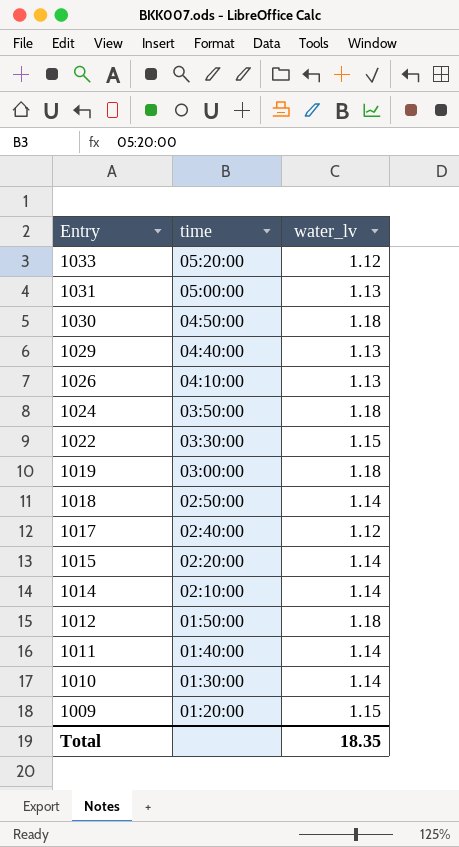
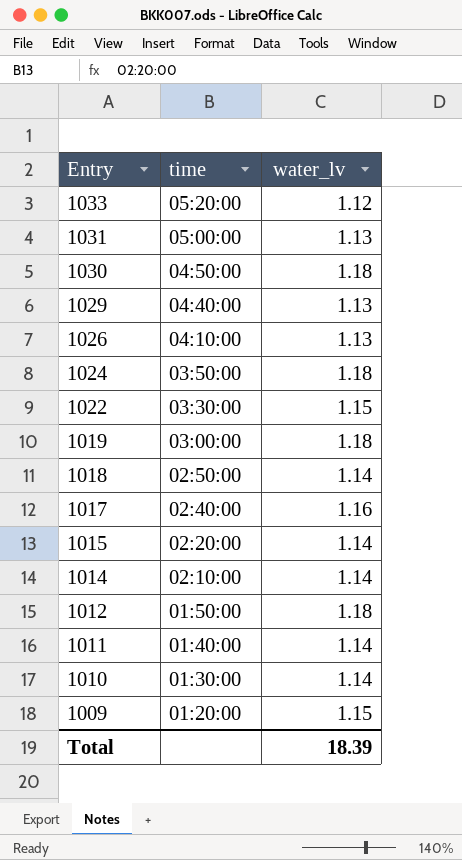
1017 | water_lv: 1.12 -> 1.16
Total | water_lv: 18.35 -> 18.39

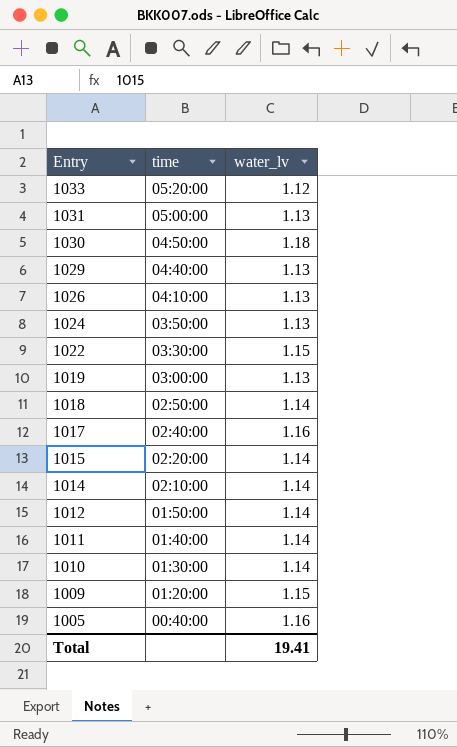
1024 | water_lv: 1.18 -> 1.13
1019 | water_lv: 1.18 -> 1.13
1012 | water_lv: 1.18 -> 1.14
row 1005: none -> 00:40:00 | 1.16
Total | water_lv: 18.39 -> 19.41

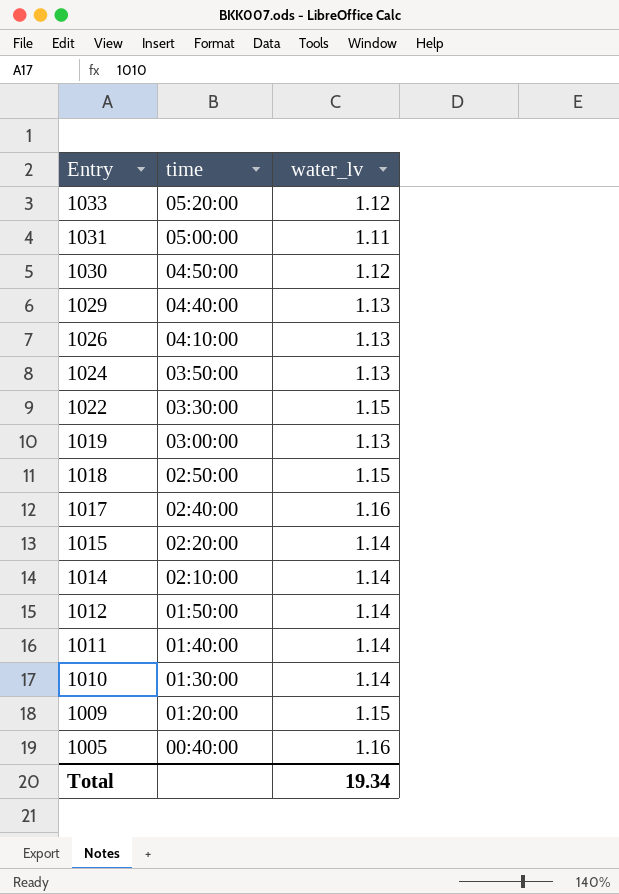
1031 | water_lv: 1.13 -> 1.11
1030 | water_lv: 1.18 -> 1.12
1018 | water_lv: 1.14 -> 1.15
Total | water_lv: 19.41 -> 19.34

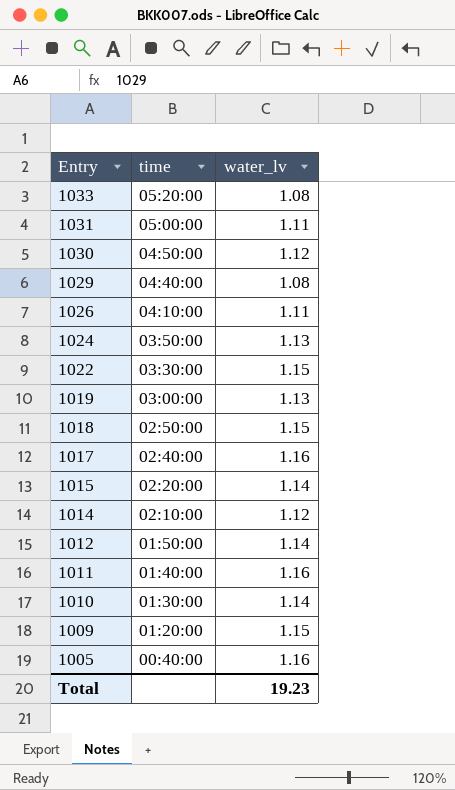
1033 | water_lv: 1.12 -> 1.08
1029 | water_lv: 1.13 -> 1.08
1026 | water_lv: 1.13 -> 1.11
1014 | water_lv: 1.14 -> 1.12
1011 | water_lv: 1.14 -> 1.16
Total | water_lv: 19.34 -> 19.23

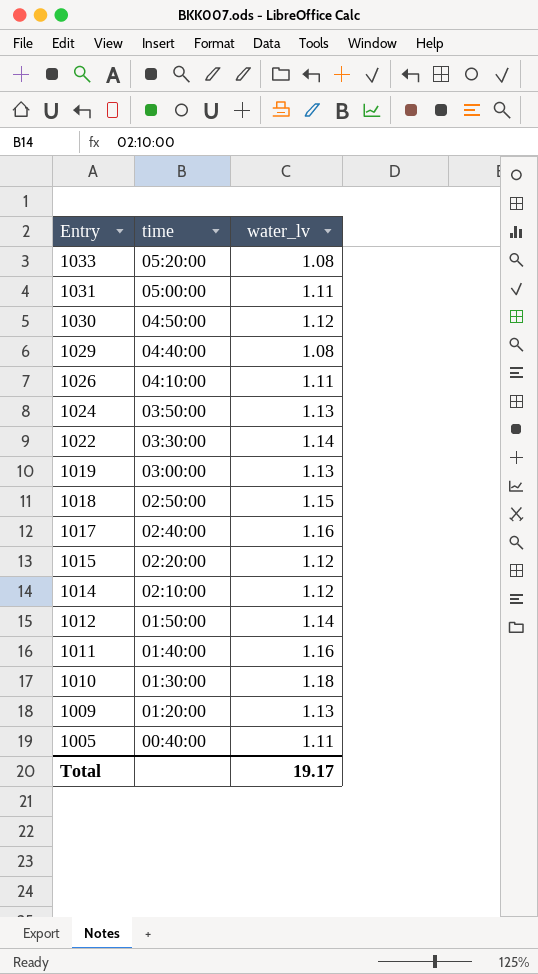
1022 | water_lv: 1.15 -> 1.14
1015 | water_lv: 1.14 -> 1.12
1010 | water_lv: 1.14 -> 1.18
1009 | water_lv: 1.15 -> 1.13
1005 | water_lv: 1.16 -> 1.11
Total | water_lv: 19.23 -> 19.17

